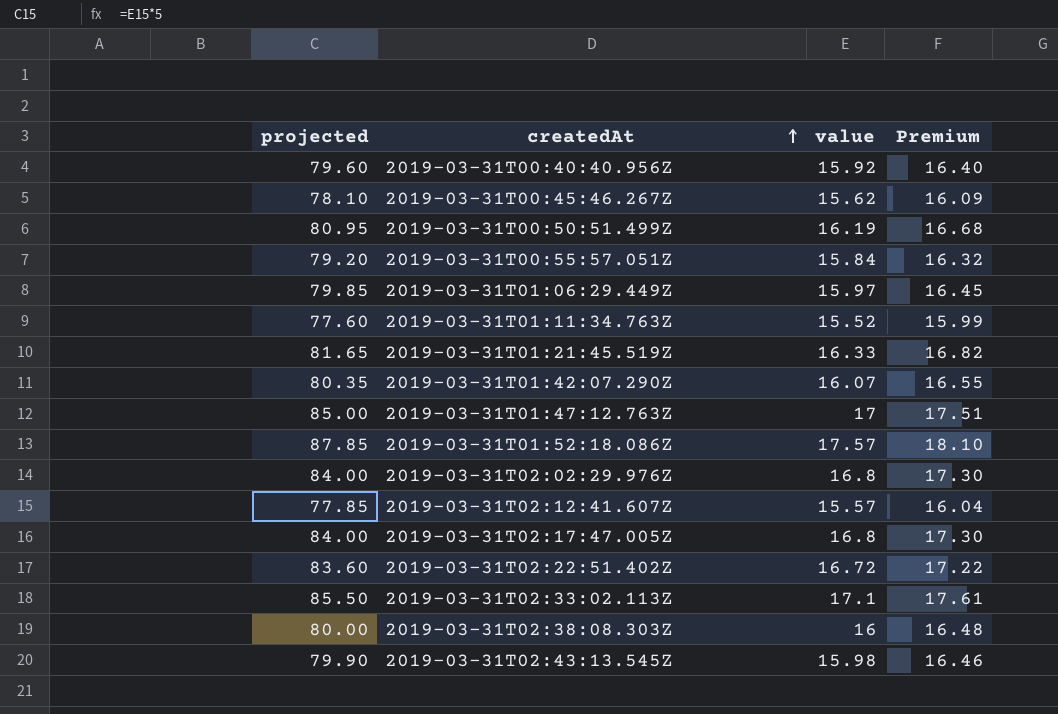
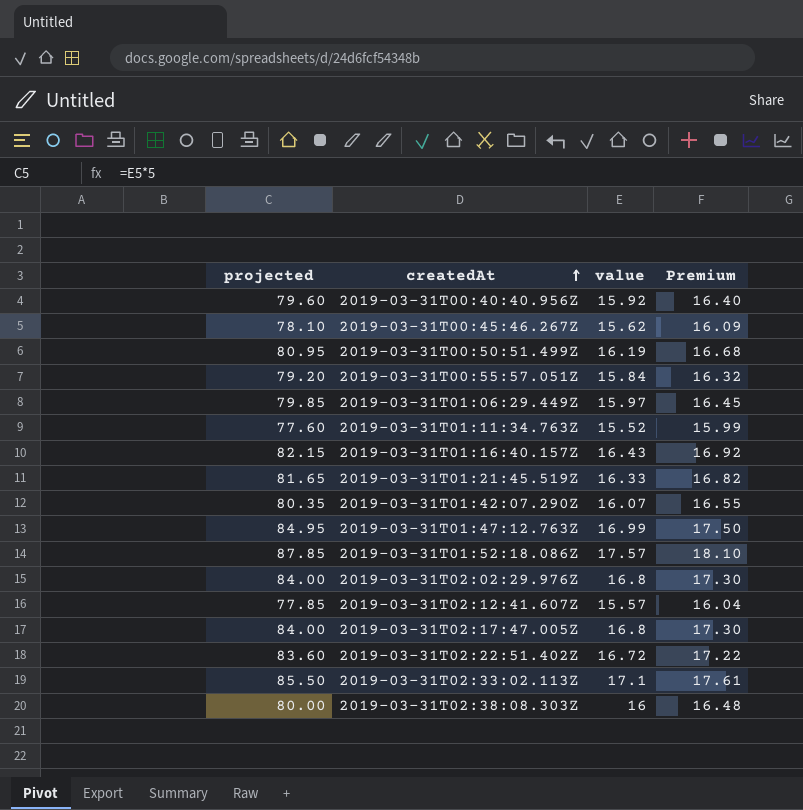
row 2019-03-31T02:43:13.545Z: 79.90 | 15.98 | 16.46 -> none
row 2019-03-31T01:16:40.157Z: none -> 82.15 | 16.43 | 16.92
2019-03-31T01:47:12.763Z | projected: 85.00 -> 84.95
2019-03-31T01:47:12.763Z | value: 17 -> 16.99
2019-03-31T01:47:12.763Z | Premium: 17.51 -> 17.50

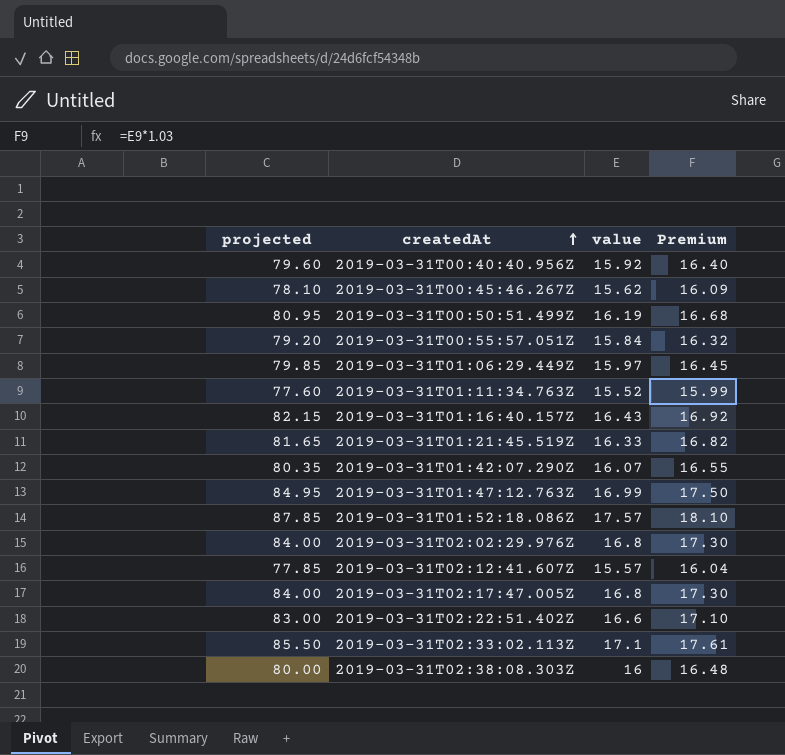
2019-03-31T02:22:51.402Z | projected: 83.60 -> 83.00
2019-03-31T02:22:51.402Z | value: 16.72 -> 16.6
2019-03-31T02:22:51.402Z | Premium: 17.22 -> 17.10

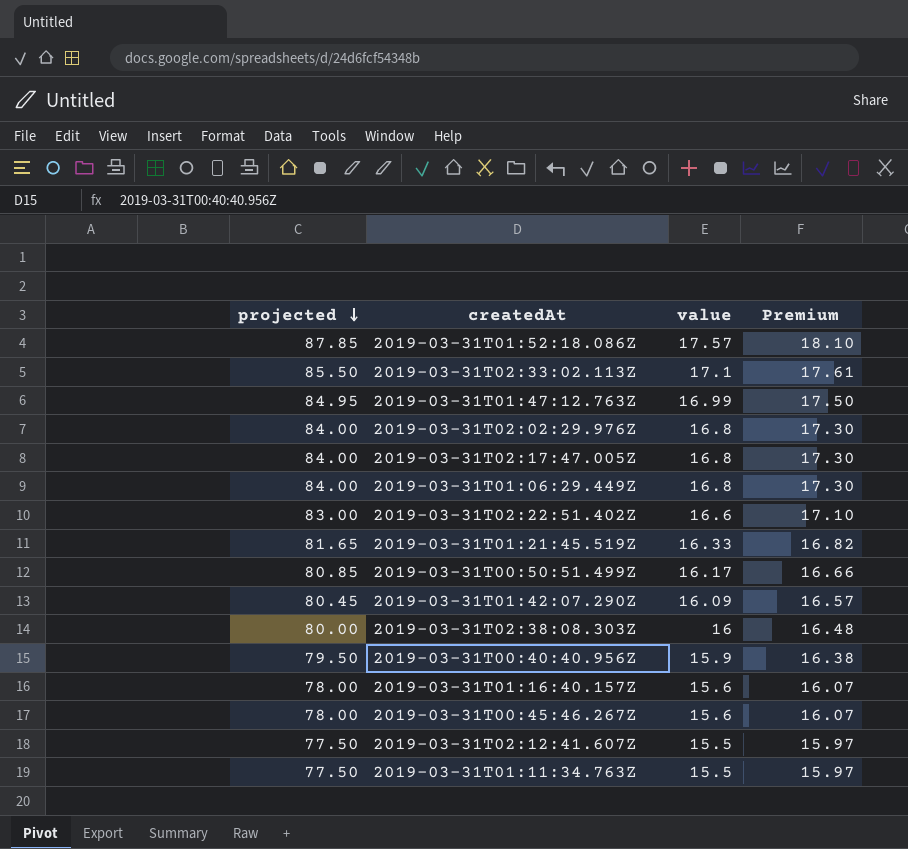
row order: createdAt ascending -> projected descending
row 2019-03-31T00:55:57.051Z: 79.20 | 15.84 | 16.32 -> none
2019-03-31T01:06:29.449Z | projected: 79.85 -> 84.00
2019-03-31T01:06:29.449Z | value: 15.97 -> 16.8
2019-03-31T01:06:29.449Z | Premium: 16.45 -> 17.30
2019-03-31T00:50:51.499Z | projected: 80.95 -> 80.85
2019-03-31T00:50:51.499Z | value: 16.19 -> 16.17
2019-03-31T00:50:51.499Z | Premium: 16.68 -> 16.66
2019-03-31T01:42:07.290Z | projected: 80.35 -> 80.45
2019-03-31T01:42:07.290Z | value: 16.07 -> 16.09
2019-03-31T01:42:07.290Z | Premium: 16.55 -> 16.57
2019-03-31T00:40:40.956Z | projected: 79.60 -> 79.50
2019-03-31T00:40:40.956Z | value: 15.92 -> 15.9
2019-03-31T00:40:40.956Z | Premium: 16.40 -> 16.38
2019-03-31T01:16:40.157Z | projected: 82.15 -> 78.00
2019-03-31T01:16:40.157Z | value: 16.43 -> 15.6
2019-03-31T01:16:40.157Z | Premium: 16.92 -> 16.07
2019-03-31T00:45:46.267Z | projected: 78.10 -> 78.00
2019-03-31T00:45:46.267Z | value: 15.62 -> 15.6
2019-03-31T00:45:46.267Z | Premium: 16.09 -> 16.07
2019-03-31T02:12:41.607Z | projected: 77.85 -> 77.50
2019-03-31T02:12:41.607Z | value: 15.57 -> 15.5
2019-03-31T02:12:41.607Z | Premium: 16.04 -> 15.97
2019-03-31T01:11:34.763Z | projected: 77.60 -> 77.50
2019-03-31T01:11:34.763Z | value: 15.52 -> 15.5
2019-03-31T01:11:34.763Z | Premium: 15.99 -> 15.97

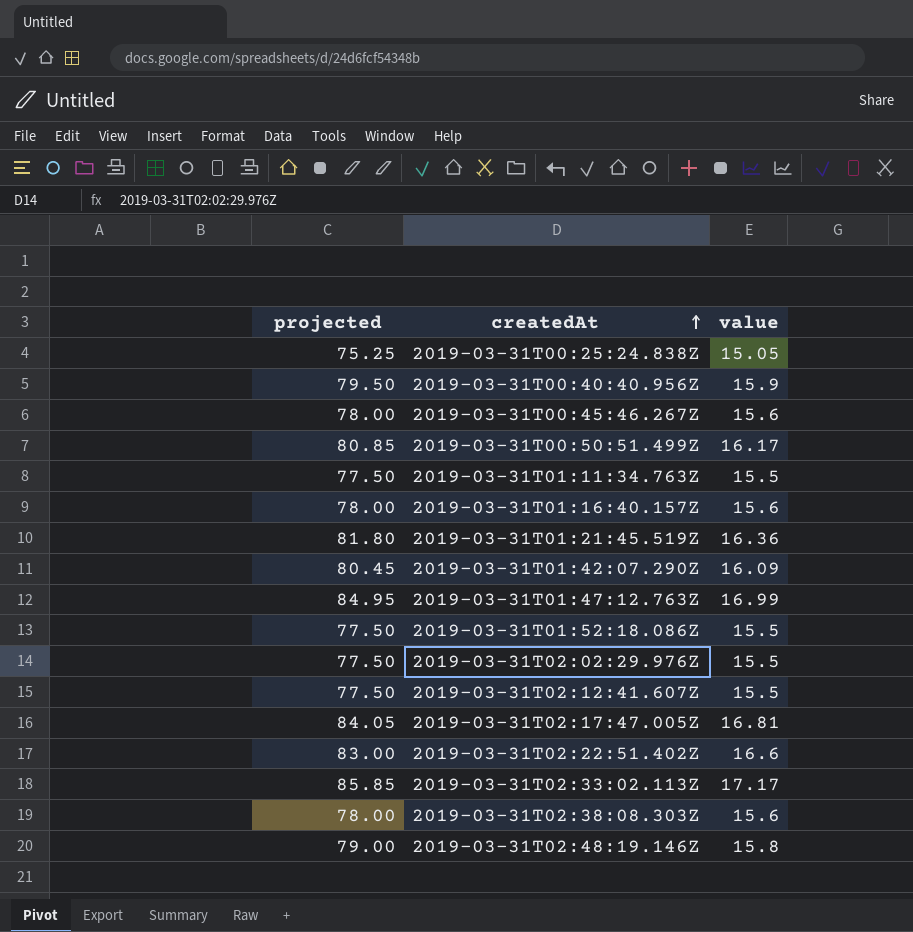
row order: projected descending -> createdAt ascending
column Premium | formula: [value] * 1.03 -> none
row 2019-03-31T01:06:29.449Z: 84.00 | 16.8 | 17.30 -> none
row 2019-03-31T00:25:24.838Z: none -> 75.25 | 15.05
2019-03-31T01:21:45.519Z | projected: 81.65 -> 81.80
2019-03-31T01:21:45.519Z | value: 16.33 -> 16.36
2019-03-31T01:52:18.086Z | projected: 87.85 -> 77.50
2019-03-31T01:52:18.086Z | value: 17.57 -> 15.5
2019-03-31T02:02:29.976Z | projected: 84.00 -> 77.50
2019-03-31T02:02:29.976Z | value: 16.8 -> 15.5
2019-03-31T02:17:47.005Z | projected: 84.00 -> 84.05
2019-03-31T02:17:47.005Z | value: 16.8 -> 16.81
2019-03-31T02:33:02.113Z | projected: 85.50 -> 85.85
2019-03-31T02:33:02.113Z | value: 17.1 -> 17.17
2019-03-31T02:38:08.303Z | projected: 80.00 -> 78.00
2019-03-31T02:38:08.303Z | value: 16 -> 15.6
row 2019-03-31T02:48:19.146Z: none -> 79.00 | 15.8

